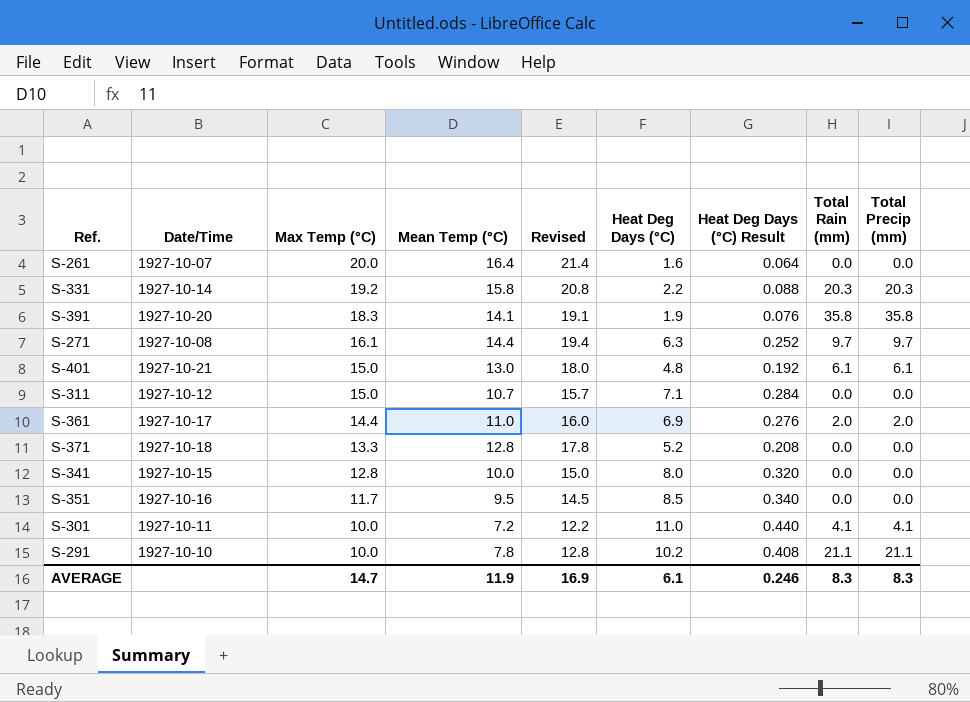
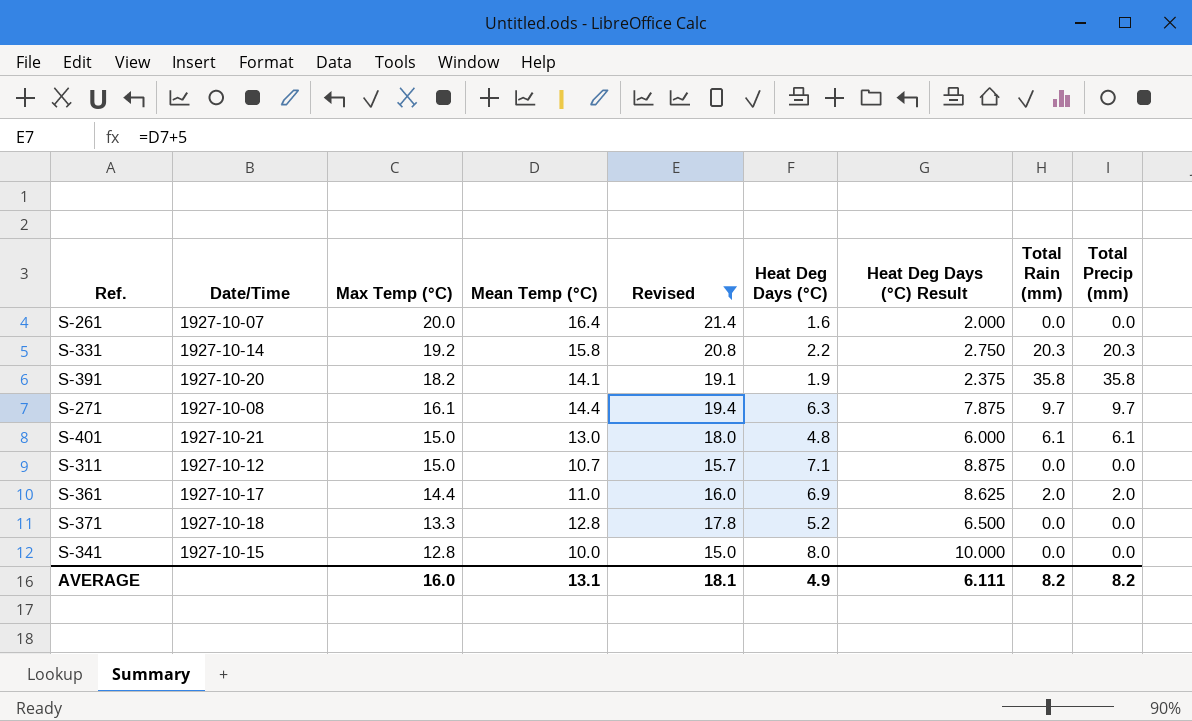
filter: none -> Revised >= 15.0
column Heat Deg Days (°C) Result | formula: [Heat Deg Days (°C)] * 0.04 -> [Heat Deg Days (°C)] * 1.25
S-391 | Max Temp (°C): 18.3 -> 18.2
AVERAGE | Max Temp (°C): 14.7 -> 16.0
AVERAGE | Mean Temp (°C): 11.9 -> 13.1
AVERAGE | Revised: 16.9 -> 18.1
AVERAGE | Heat Deg Days (°C): 6.1 -> 4.9
AVERAGE | Heat Deg Days (°C) Result: 0.246 -> 6.111
AVERAGE | Total Rain (mm): 8.3 -> 8.2
AVERAGE | Total Precip (mm): 8.3 -> 8.2

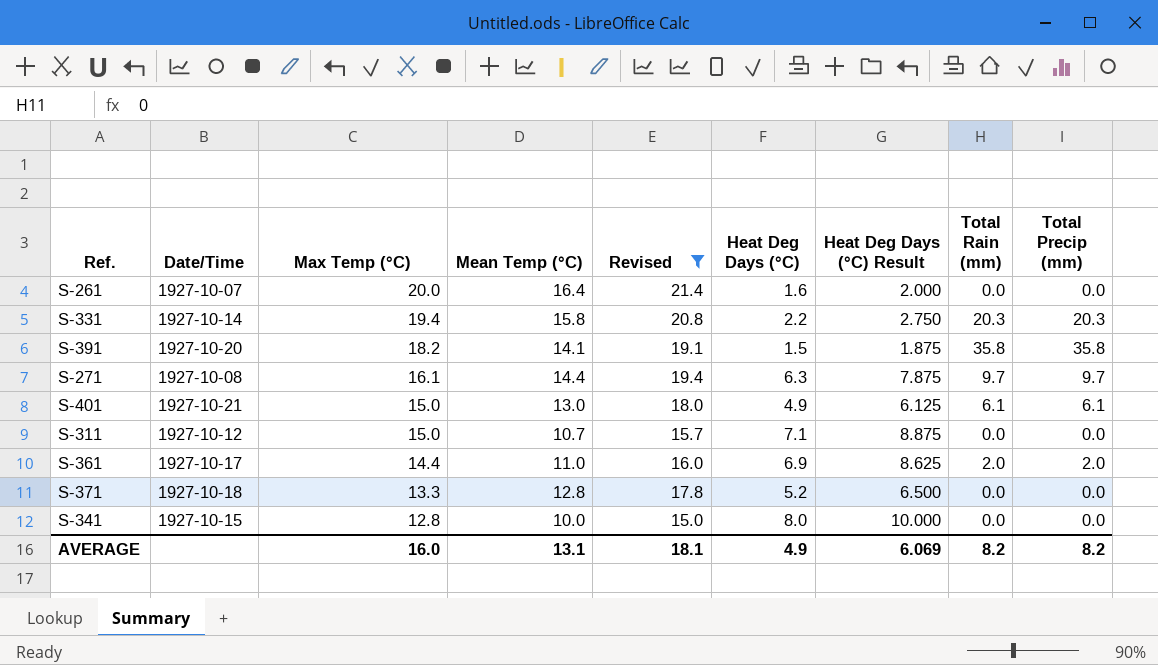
S-331 | Max Temp (°C): 19.2 -> 19.4
S-391 | Heat Deg Days (°C): 1.9 -> 1.5
S-391 | Heat Deg Days (°C) Result: 2.375 -> 1.875
S-401 | Heat Deg Days (°C): 4.8 -> 4.9
S-401 | Heat Deg Days (°C) Result: 6.000 -> 6.125
AVERAGE | Heat Deg Days (°C) Result: 6.111 -> 6.069

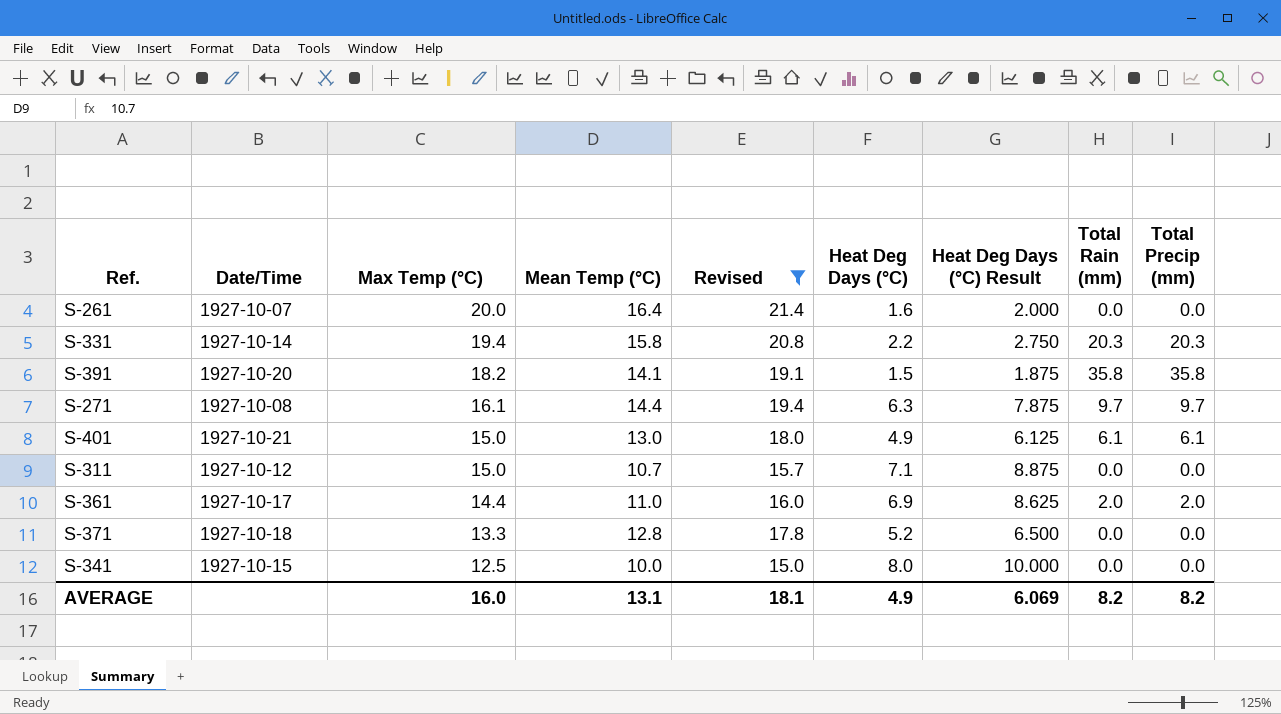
S-341 | Max Temp (°C): 12.8 -> 12.5

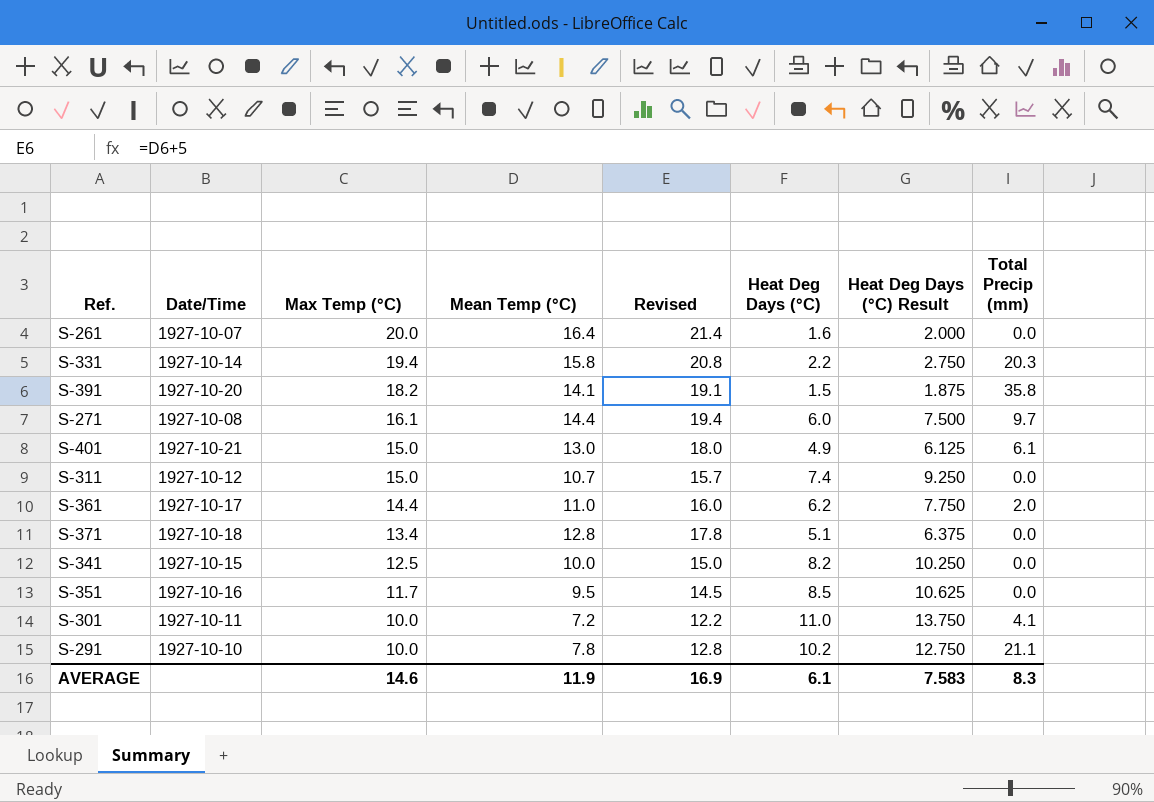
filter: Revised >= 15.0 -> none
column Total Rain (mm) | position: 8 -> none
S-271 | Heat Deg Days (°C): 6.3 -> 6.0
S-271 | Heat Deg Days (°C) Result: 7.875 -> 7.500
S-311 | Heat Deg Days (°C): 7.1 -> 7.4
S-311 | Heat Deg Days (°C) Result: 8.875 -> 9.250
S-361 | Heat Deg Days (°C): 6.9 -> 6.2
S-361 | Heat Deg Days (°C) Result: 8.625 -> 7.750
S-371 | Max Temp (°C): 13.3 -> 13.4
S-371 | Heat Deg Days (°C): 5.2 -> 5.1
S-371 | Heat Deg Days (°C) Result: 6.500 -> 6.375
S-341 | Heat Deg Days (°C): 8.0 -> 8.2
S-341 | Heat Deg Days (°C) Result: 10.000 -> 10.250
AVERAGE | Max Temp (°C): 16.0 -> 14.6
AVERAGE | Mean Temp (°C): 13.1 -> 11.9
AVERAGE | Revised: 18.1 -> 16.9
AVERAGE | Heat Deg Days (°C): 4.9 -> 6.1
AVERAGE | Heat Deg Days (°C) Result: 6.069 -> 7.583
AVERAGE | Total Precip (mm): 8.2 -> 8.3

